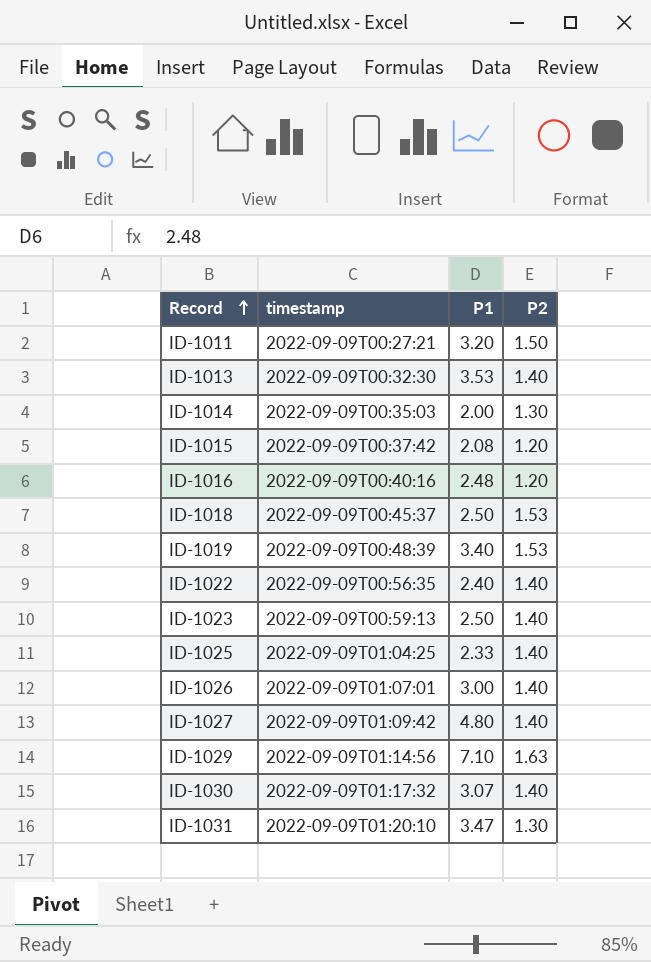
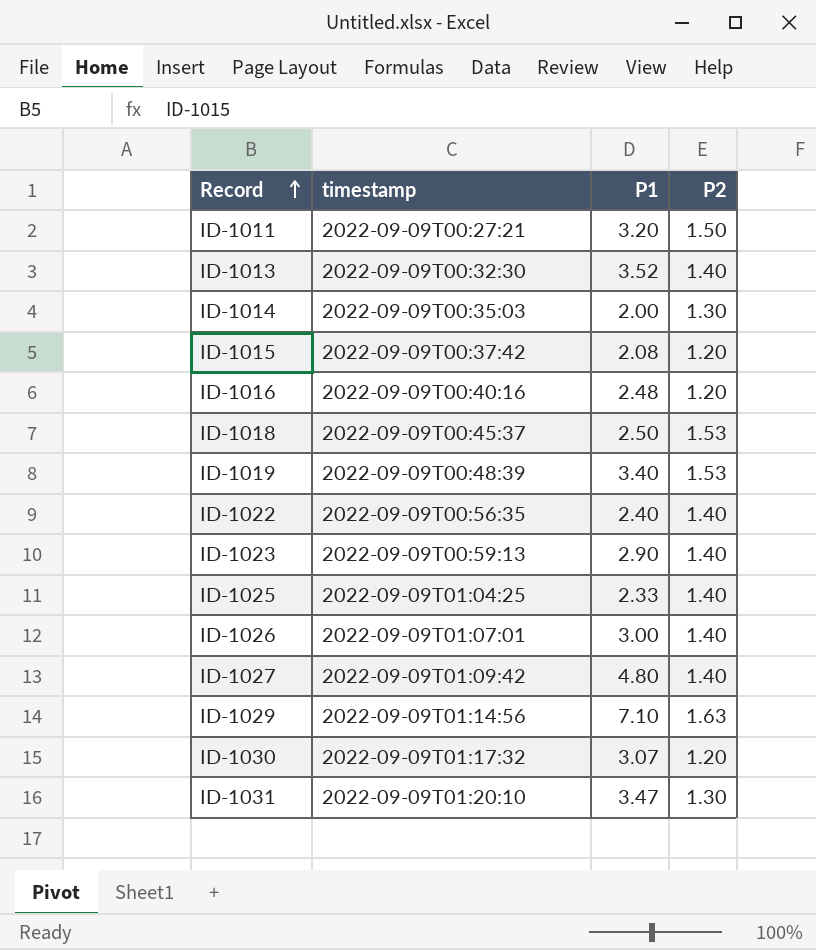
ID-1013 | P1: 3.53 -> 3.52
ID-1023 | P1: 2.50 -> 2.90
ID-1030 | P2: 1.40 -> 1.20

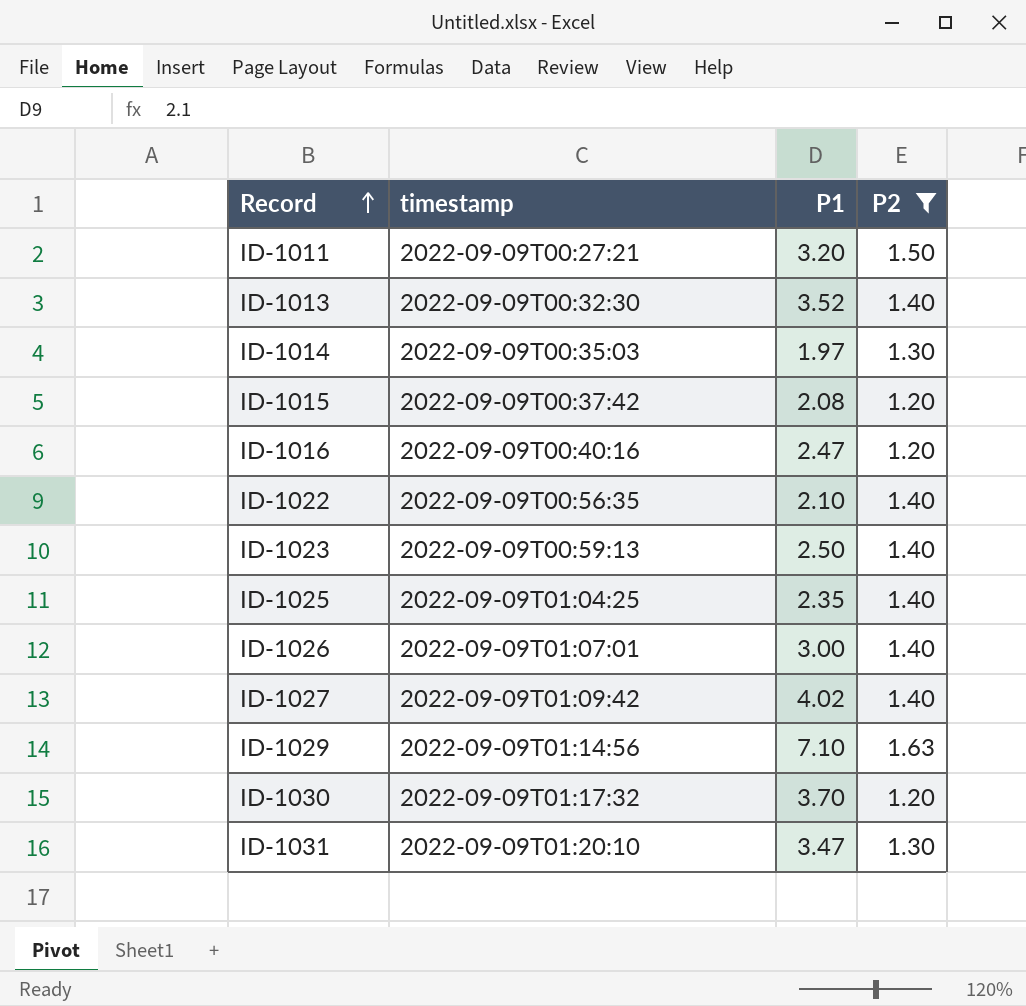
filter: none -> P2 != 1.53
ID-1014 | P1: 2.00 -> 1.97
ID-1016 | P1: 2.48 -> 2.47
ID-1022 | P1: 2.40 -> 2.10
ID-1023 | P1: 2.90 -> 2.50
ID-1025 | P1: 2.33 -> 2.35
ID-1027 | P1: 4.80 -> 4.02
ID-1030 | P1: 3.07 -> 3.70

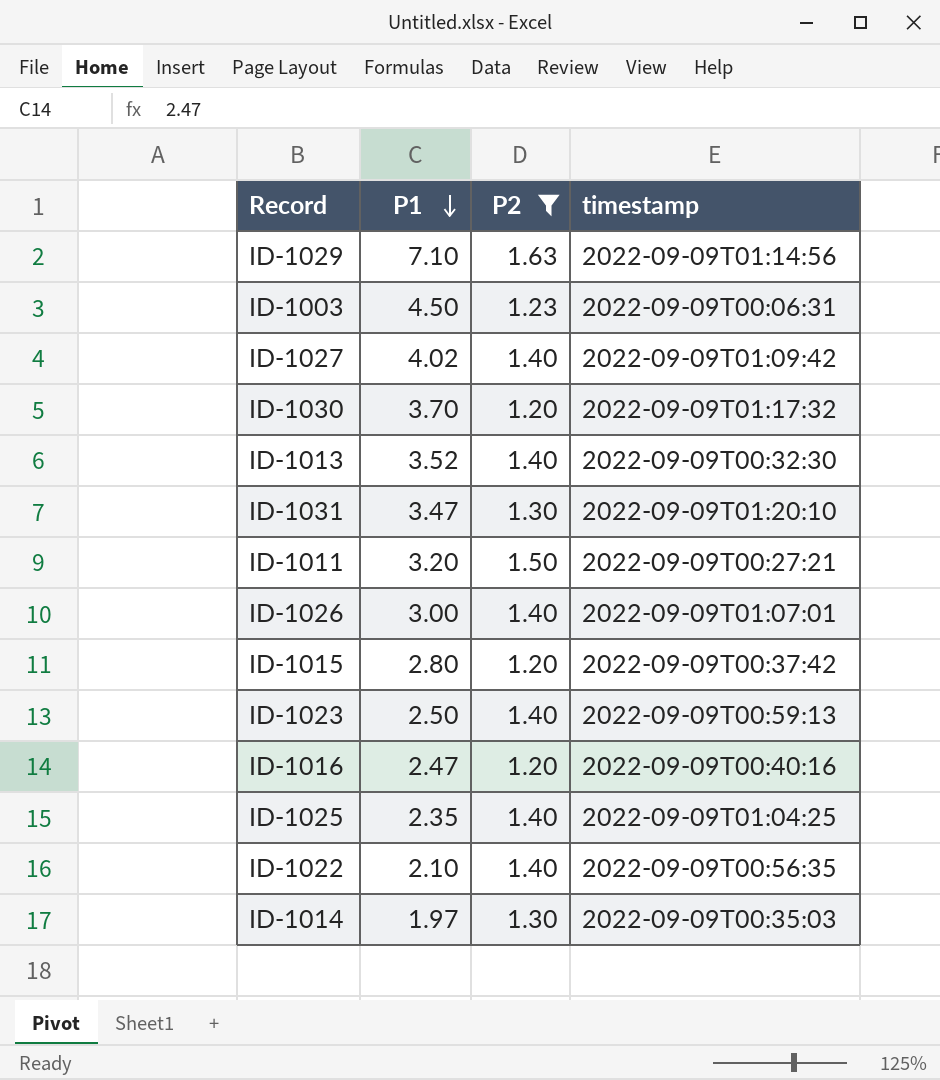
row order: Record ascending -> P1 descending
column timestamp | position: 2 -> 4
row ID-1003: none -> 4.50 | 1.23 | 2022-09-09T00:06:31
ID-1015 | P1: 2.08 -> 2.80

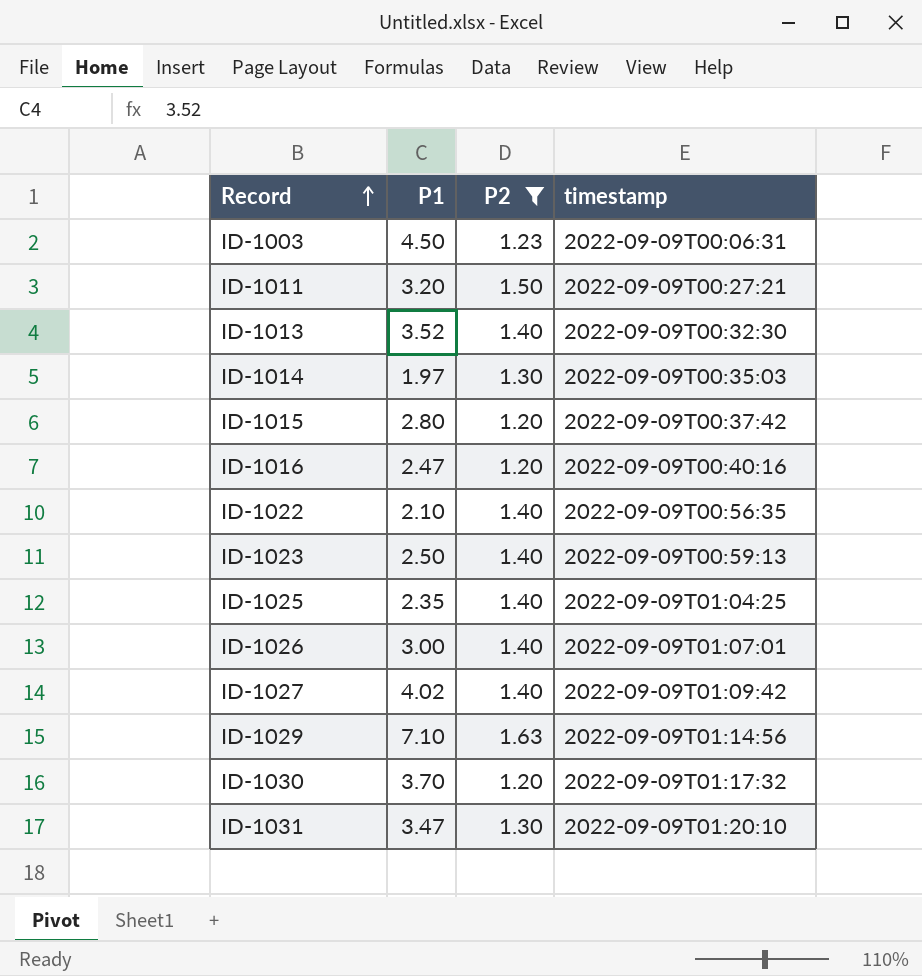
row order: P1 descending -> Record ascending

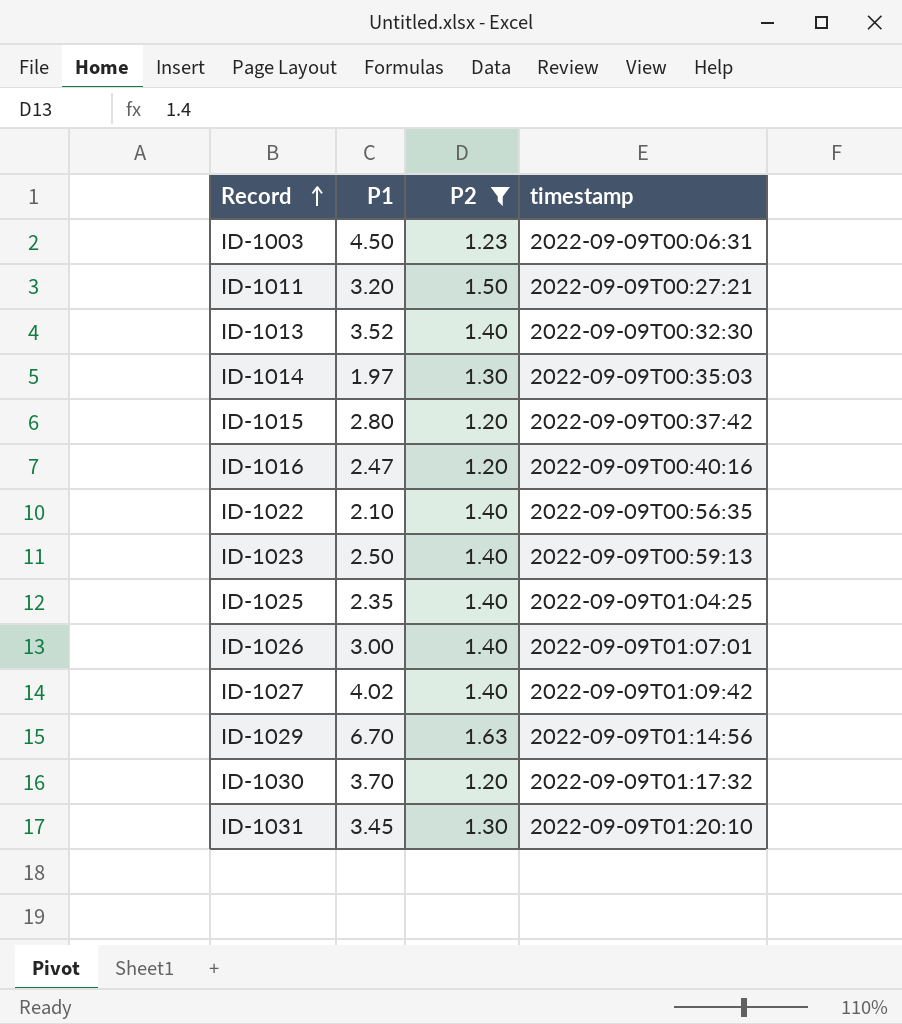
ID-1029 | P1: 7.10 -> 6.70
ID-1031 | P1: 3.47 -> 3.45

